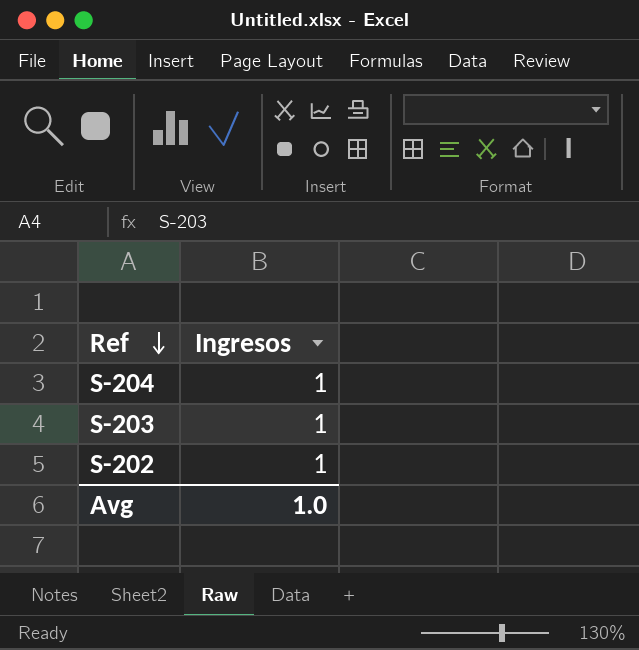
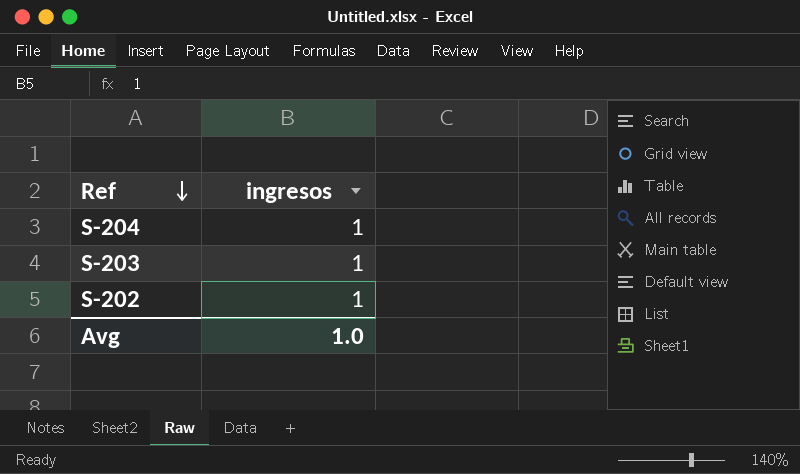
column name: Ingresos -> ingresos

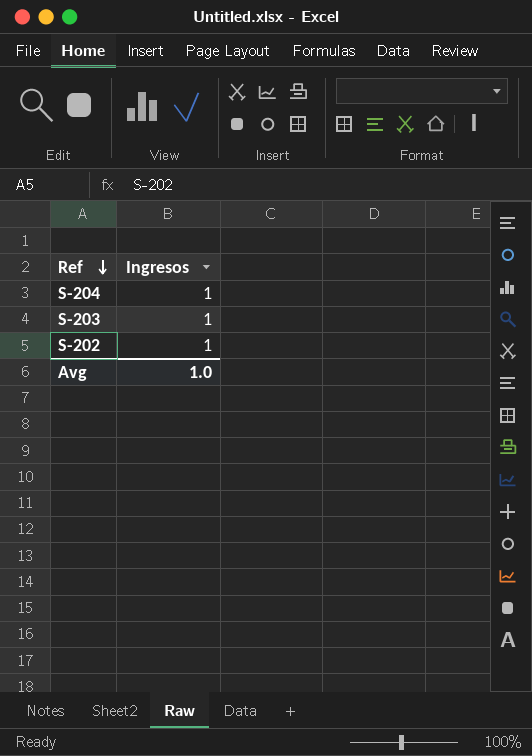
column name: ingresos -> Ingresos

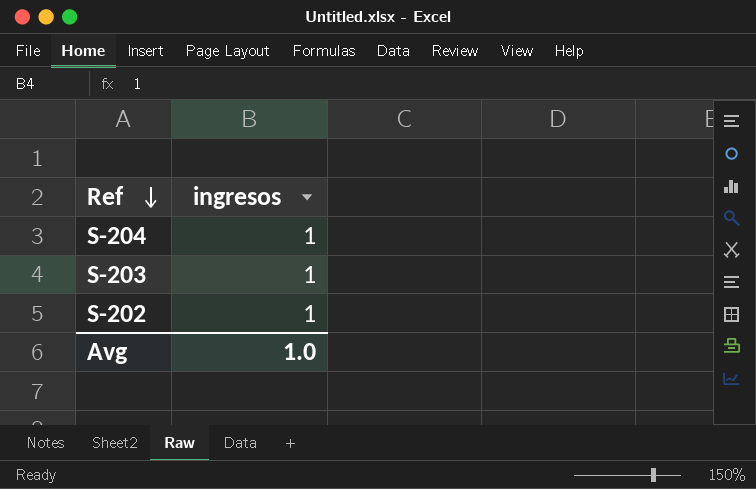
column name: Ingresos -> ingresos

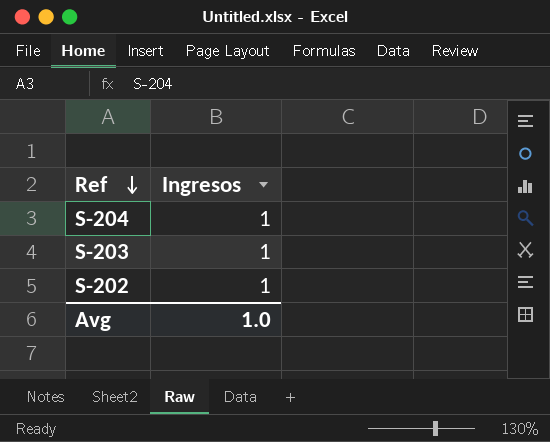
column name: ingresos -> Ingresos

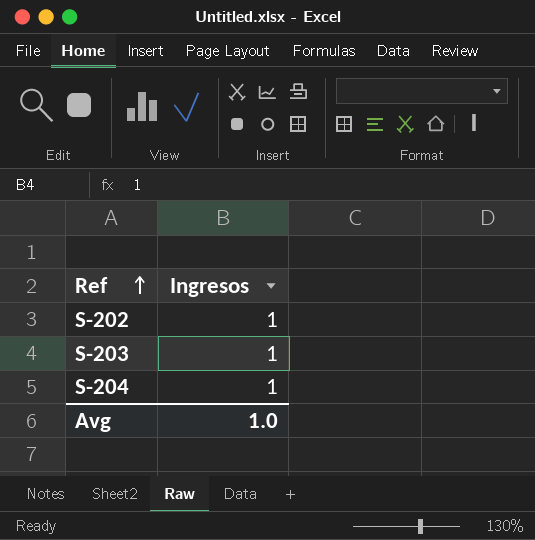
row order: Ref descending -> Ref ascending

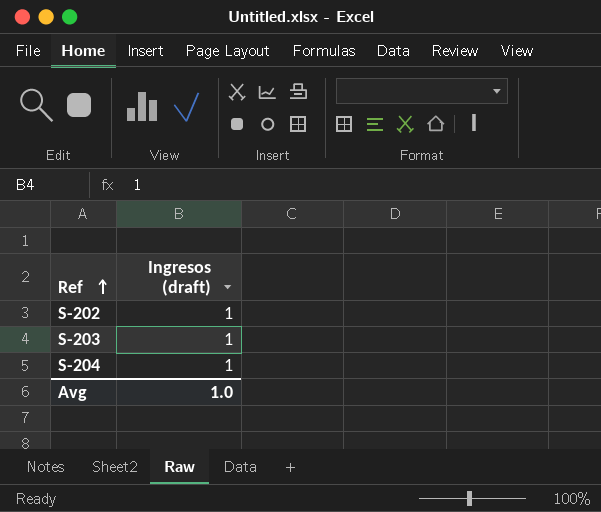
column name: Ingresos -> Ingresos (draft)

